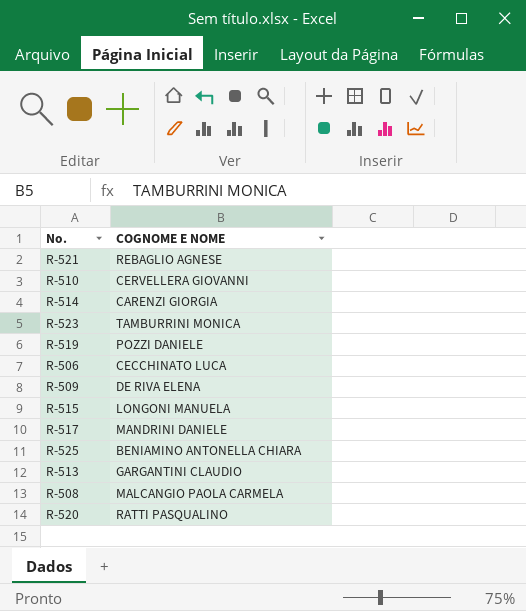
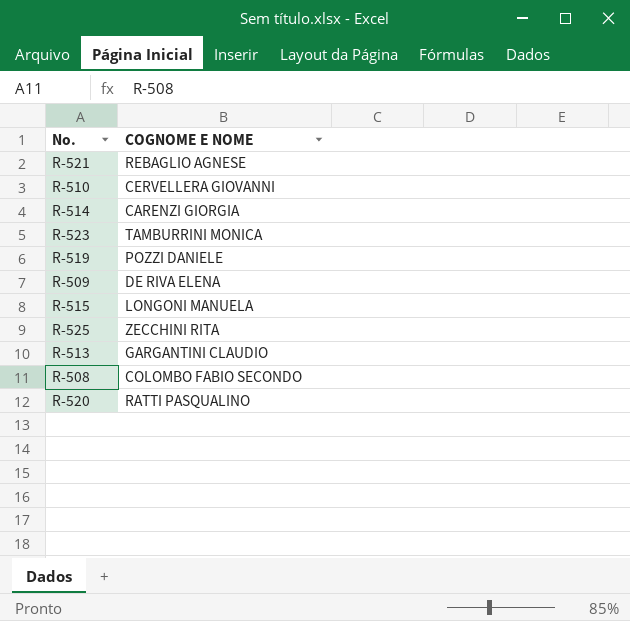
row R-506: CECCHINATO LUCA -> none
row R-517: MANDRINI DANIELE -> none
R-525 | COGNOME E NOME: BENIAMINO ANTONELLA CHIARA -> ZECCHINI RITA
R-508 | COGNOME E NOME: MALCANGIO PAOLA CARMELA -> COLOMBO FABIO SECONDO

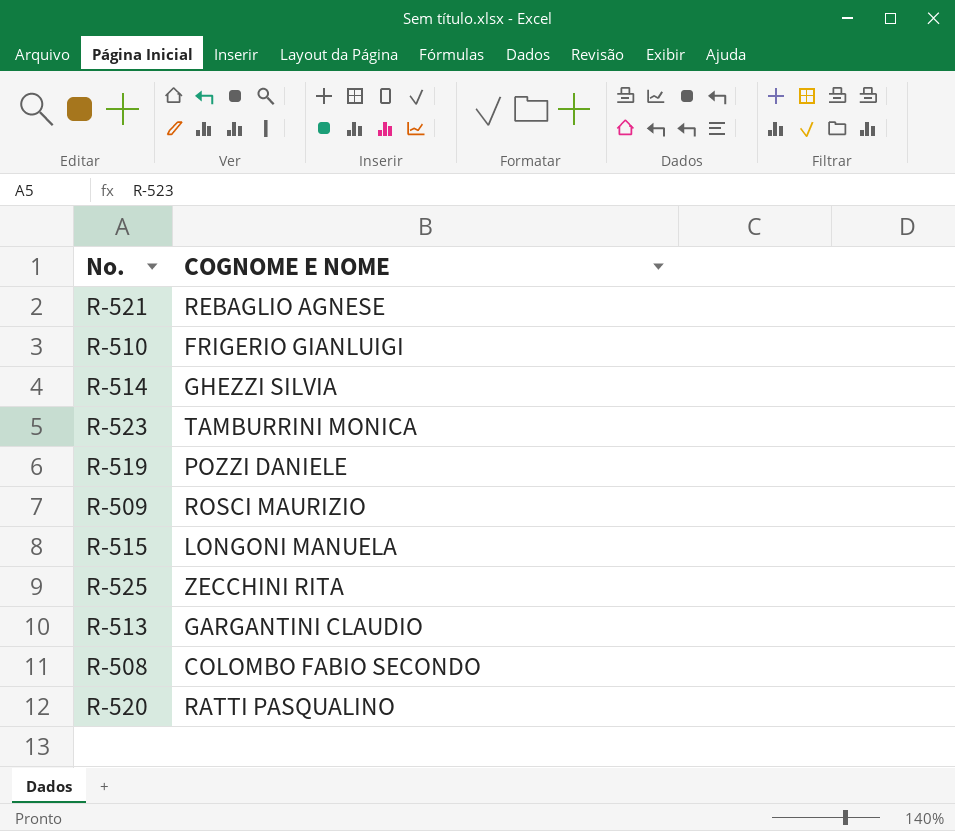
R-510 | COGNOME E NOME: CERVELLERA GIOVANNI -> FRIGERIO GIANLUIGI
R-514 | COGNOME E NOME: CARENZI GIORGIA -> GHEZZI SILVIA
R-509 | COGNOME E NOME: DE RIVA ELENA -> ROSCI MAURIZIO

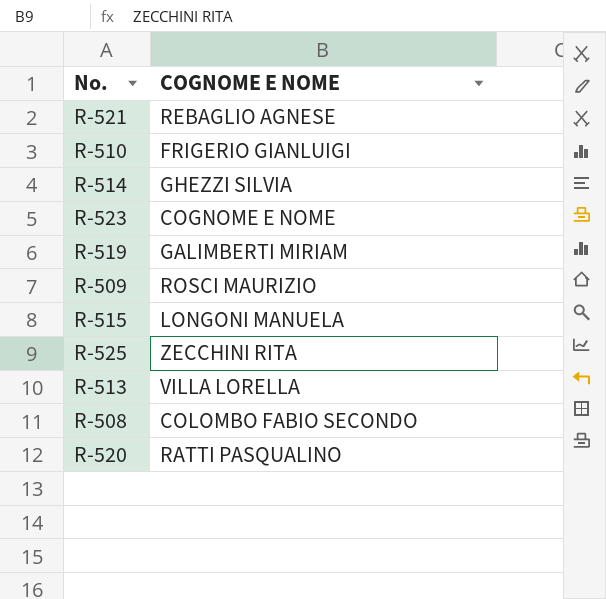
R-523 | COGNOME E NOME: TAMBURRINI MONICA -> COGNOME E NOME
R-519 | COGNOME E NOME: POZZI DANIELE -> GALIMBERTI MIRIAM
R-513 | COGNOME E NOME: GARGANTINI CLAUDIO -> VILLA LORELLA

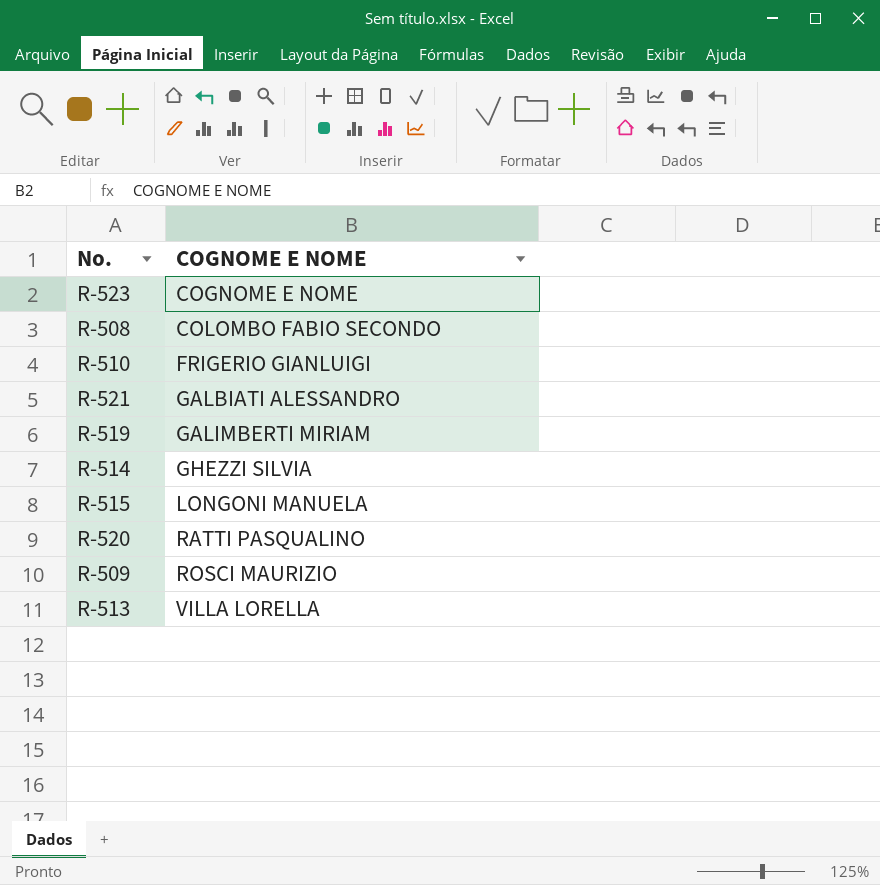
row order: none -> COGNOME E NOME ascending
row R-525: ZECCHINI RITA -> none
R-521 | COGNOME E NOME: REBAGLIO AGNESE -> GALBIATI ALESSANDRO

